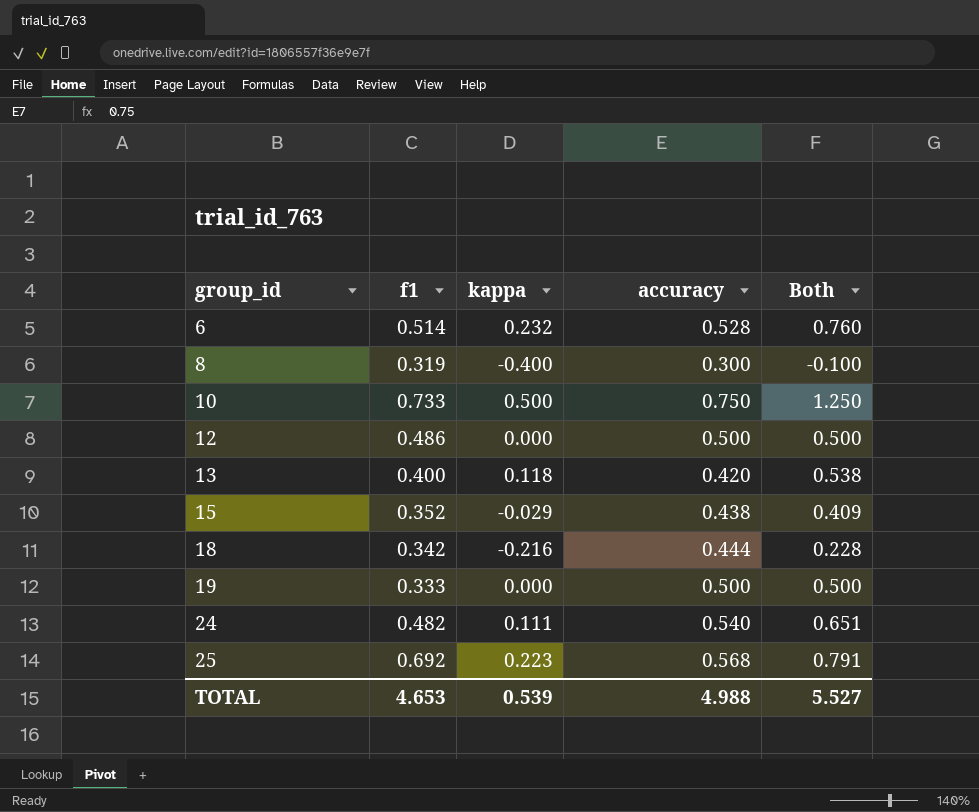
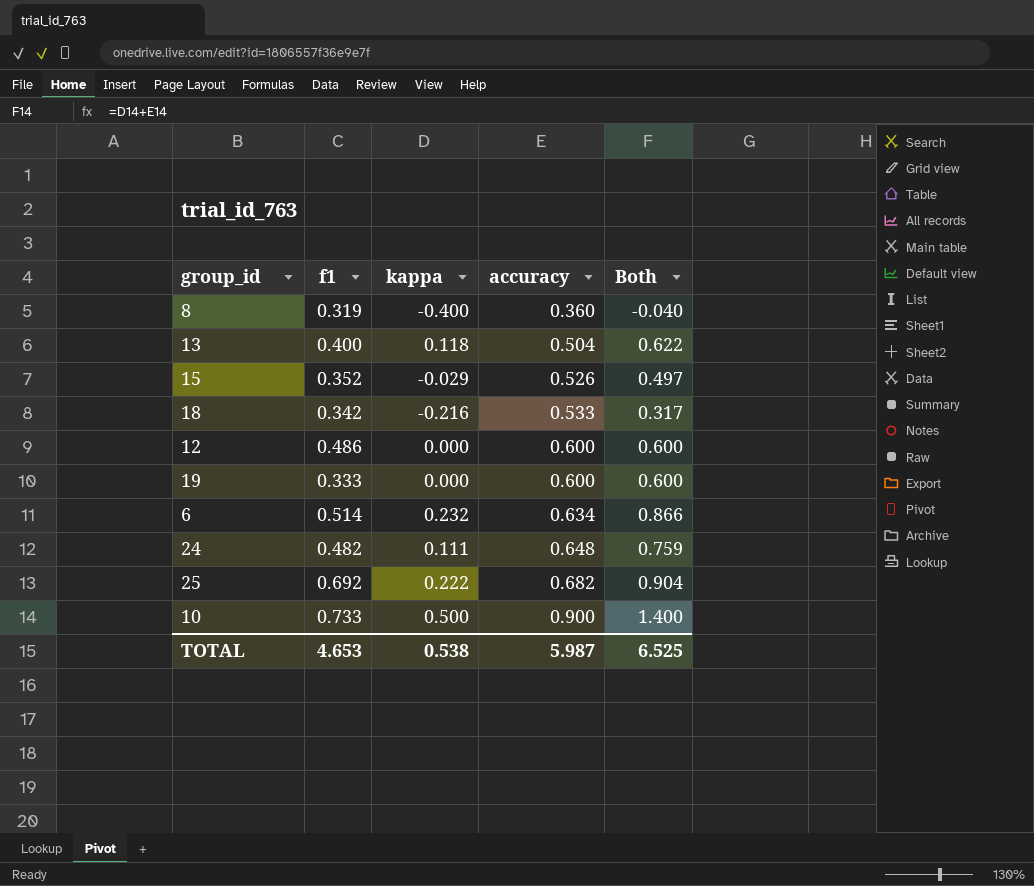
row order: group_id ascending -> accuracy ascending
8 | accuracy: 0.300 -> 0.360
8 | Both: -0.100 -> -0.040
13 | accuracy: 0.420 -> 0.504
13 | Both: 0.538 -> 0.622
15 | accuracy: 0.438 -> 0.526
15 | Both: 0.409 -> 0.497
18 | accuracy: 0.444 -> 0.533
18 | Both: 0.228 -> 0.317
12 | accuracy: 0.500 -> 0.600
12 | Both: 0.500 -> 0.600
19 | accuracy: 0.500 -> 0.600
19 | Both: 0.500 -> 0.600
6 | accuracy: 0.528 -> 0.634
6 | Both: 0.760 -> 0.866
24 | accuracy: 0.540 -> 0.648
24 | Both: 0.651 -> 0.759
25 | kappa: 0.223 -> 0.222
25 | accuracy: 0.568 -> 0.682
25 | Both: 0.791 -> 0.904
10 | accuracy: 0.750 -> 0.900
10 | Both: 1.250 -> 1.400
TOTAL | kappa: 0.539 -> 0.538
TOTAL | accuracy: 4.988 -> 5.987
TOTAL | Both: 5.527 -> 6.525

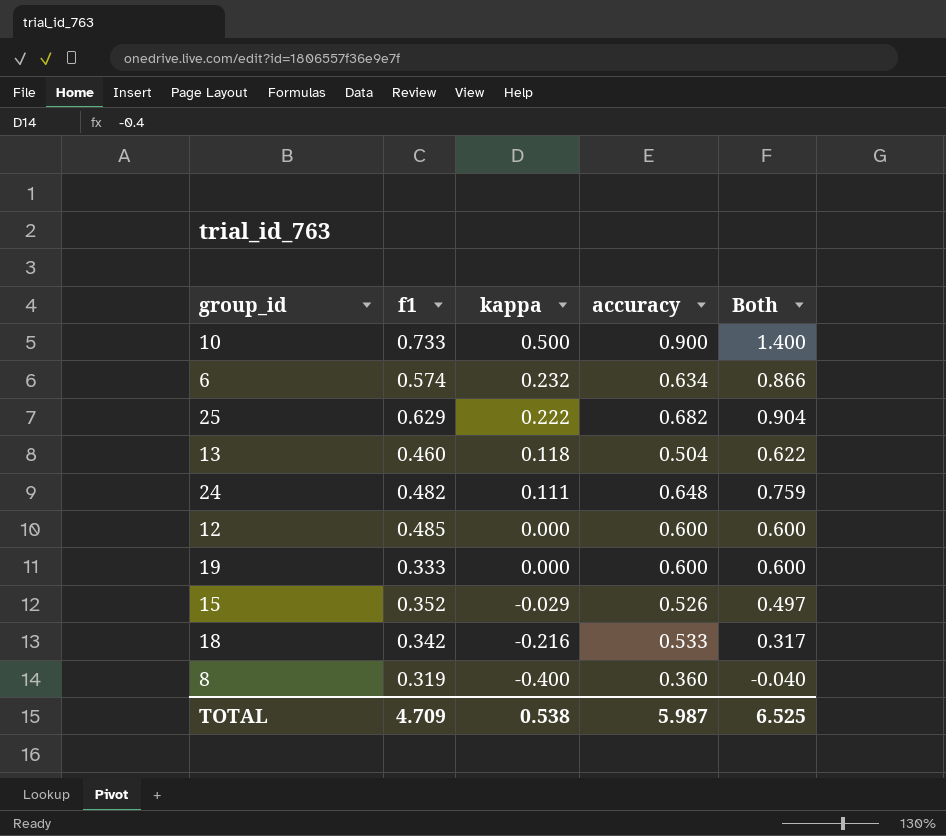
row order: accuracy ascending -> kappa descending
6 | f1: 0.514 -> 0.574
25 | f1: 0.692 -> 0.629
13 | f1: 0.400 -> 0.460
12 | f1: 0.486 -> 0.485
TOTAL | f1: 4.653 -> 4.709

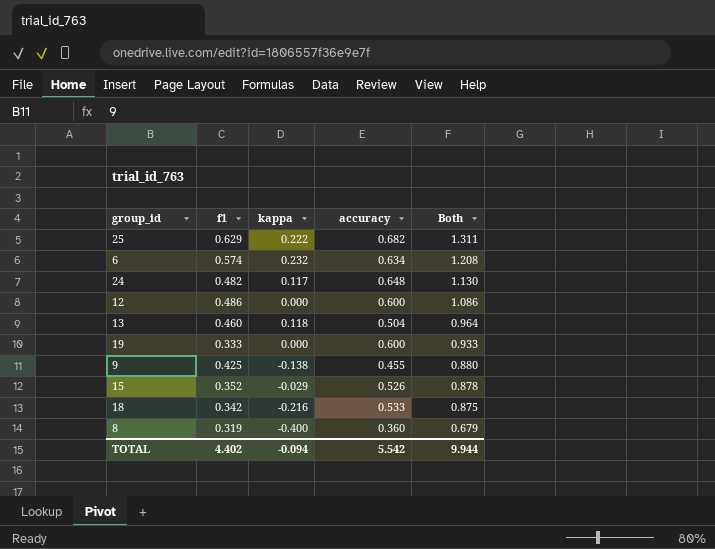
row order: kappa descending -> Both descending
column Both | formula: [kappa] + [accuracy] -> [f1] + [accuracy]
row 10: 0.733 | 0.500 | 0.900 | 1.400 -> none
24 | kappa: 0.111 -> 0.117
12 | f1: 0.485 -> 0.486
row 9: none -> 0.425 | -0.138 | 0.455 | 0.880
TOTAL | f1: 4.709 -> 4.402
TOTAL | kappa: 0.538 -> -0.094
TOTAL | accuracy: 5.987 -> 5.542
TOTAL | Both: 6.525 -> 9.944

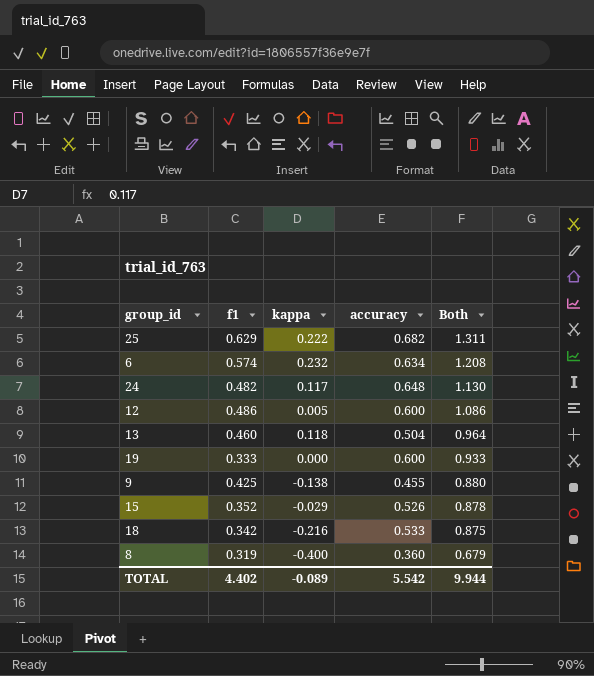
12 | kappa: 0.000 -> 0.005
TOTAL | kappa: -0.094 -> -0.089

